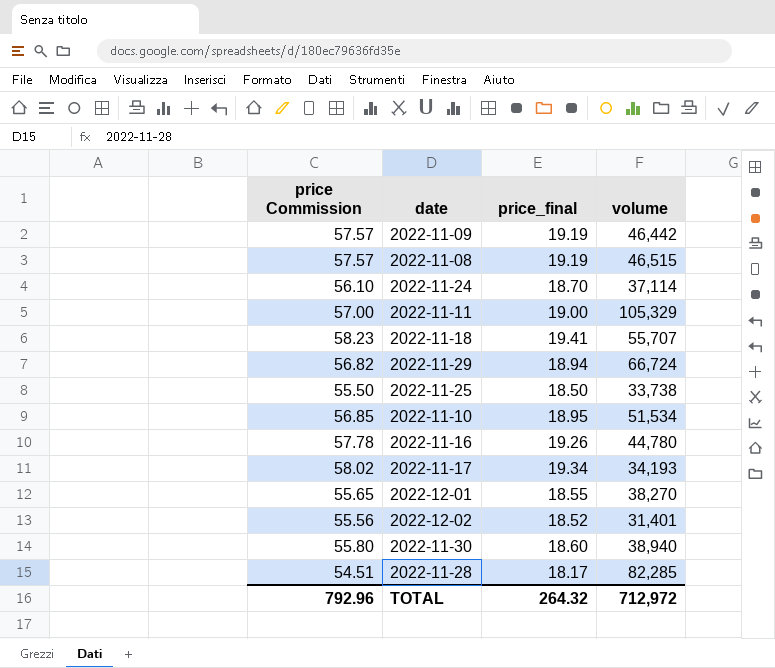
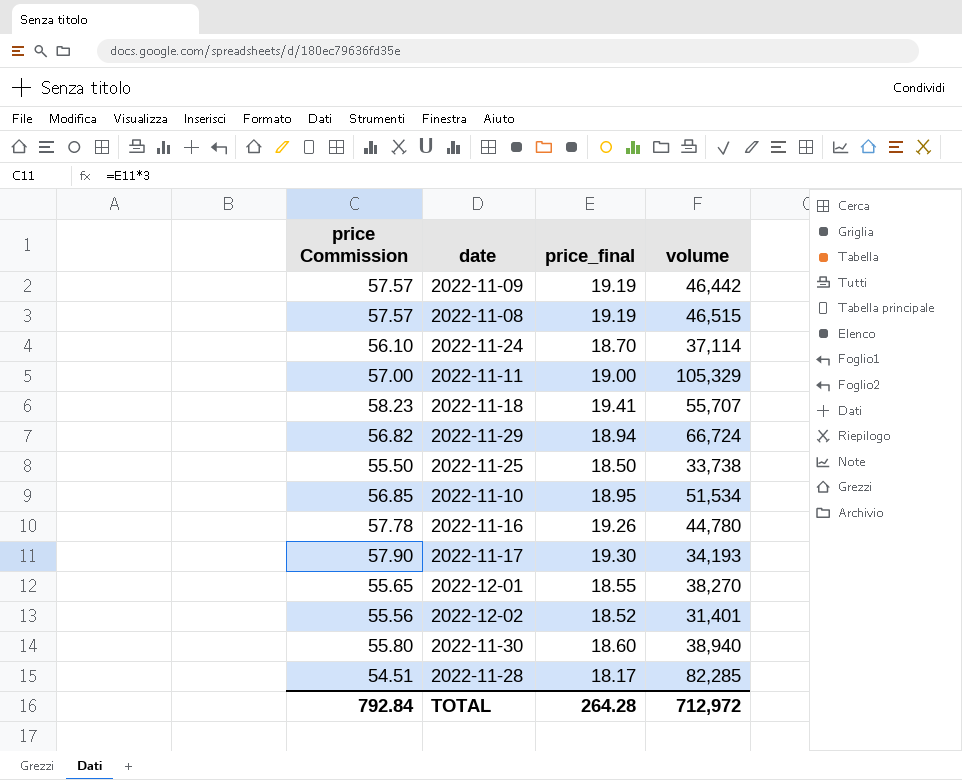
2022-11-17 | price Commission: 58.02 -> 57.90
2022-11-17 | price_final: 19.34 -> 19.30
TOTAL | price Commission: 792.96 -> 792.84
TOTAL | price_final: 264.32 -> 264.28

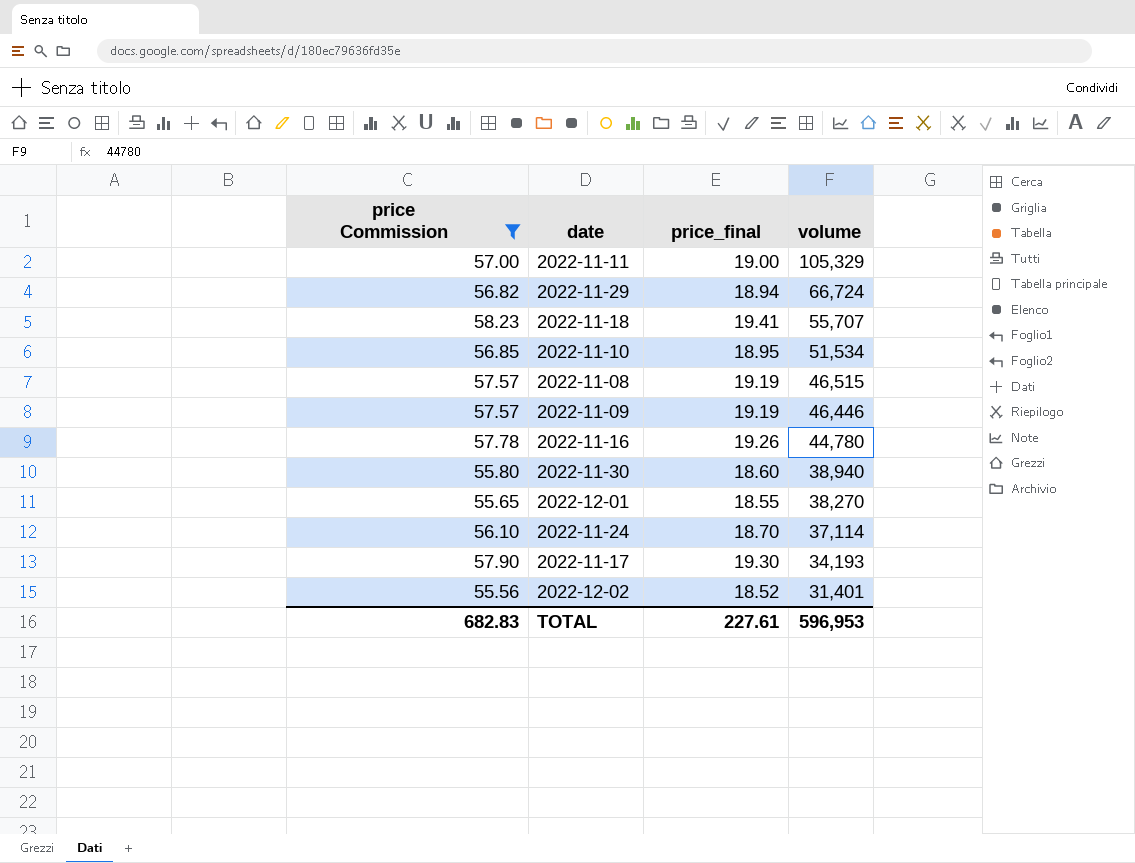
filter: none -> price Commission >= 55.56
row order: none -> volume descending
2022-11-09 | volume: 46,442 -> 46,446
TOTAL | price Commission: 792.84 -> 682.83
TOTAL | price_final: 264.28 -> 227.61
TOTAL | volume: 712,972 -> 596,953

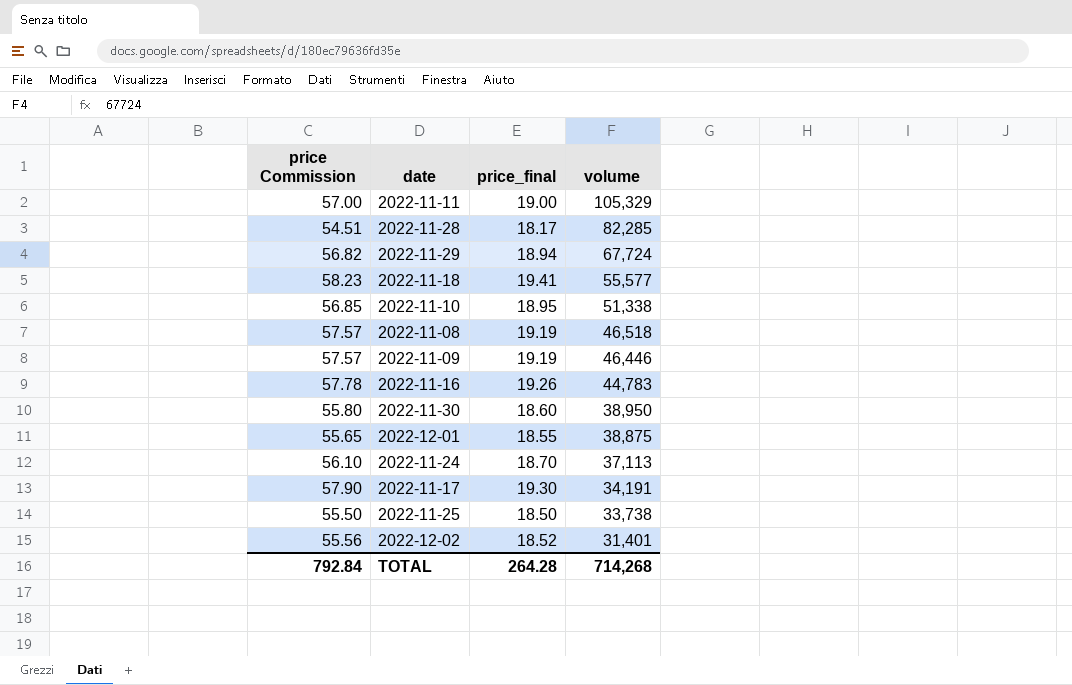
filter: price Commission >= 55.56 -> none
2022-11-29 | volume: 66,724 -> 67,724
2022-11-18 | volume: 55,707 -> 55,577
2022-11-10 | volume: 51,534 -> 51,338
2022-11-08 | volume: 46,515 -> 46,518
2022-11-16 | volume: 44,780 -> 44,783
2022-11-30 | volume: 38,940 -> 38,950
2022-12-01 | volume: 38,270 -> 38,875
2022-11-24 | volume: 37,114 -> 37,113
2022-11-17 | volume: 34,193 -> 34,191
TOTAL | price Commission: 682.83 -> 792.84
TOTAL | price_final: 227.61 -> 264.28
TOTAL | volume: 596,953 -> 714,268

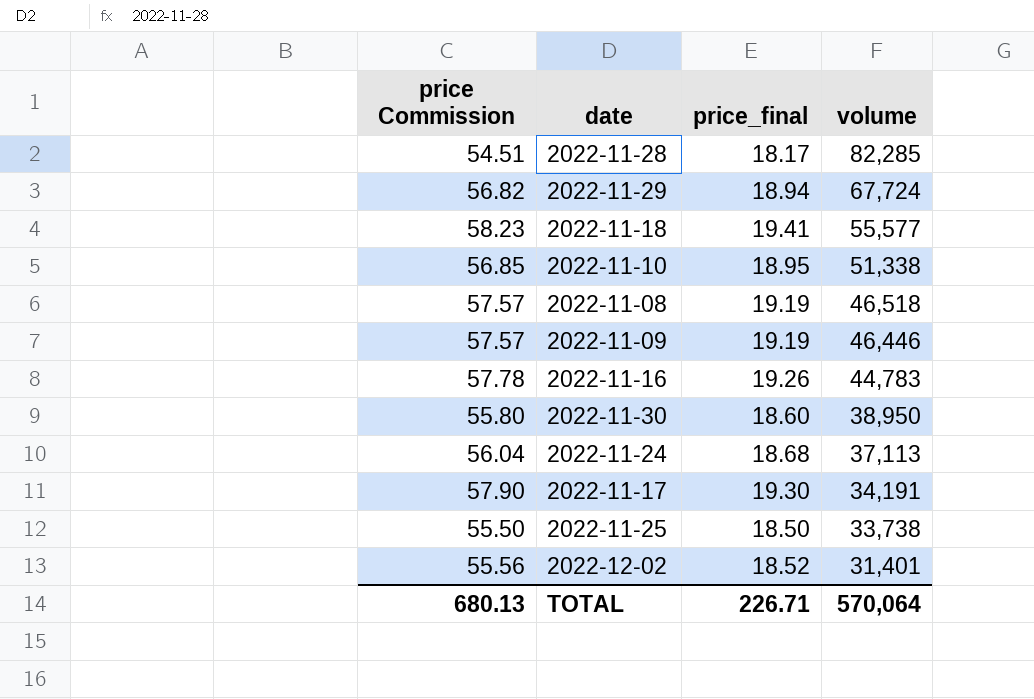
row 2022-11-11: 57.00 | 19.00 | 105,329 -> none
row 2022-12-01: 55.65 | 18.55 | 38,875 -> none
2022-11-24 | price Commission: 56.10 -> 56.04
2022-11-24 | price_final: 18.70 -> 18.68
TOTAL | price Commission: 792.84 -> 680.13
TOTAL | price_final: 264.28 -> 226.71
TOTAL | volume: 714,268 -> 570,064

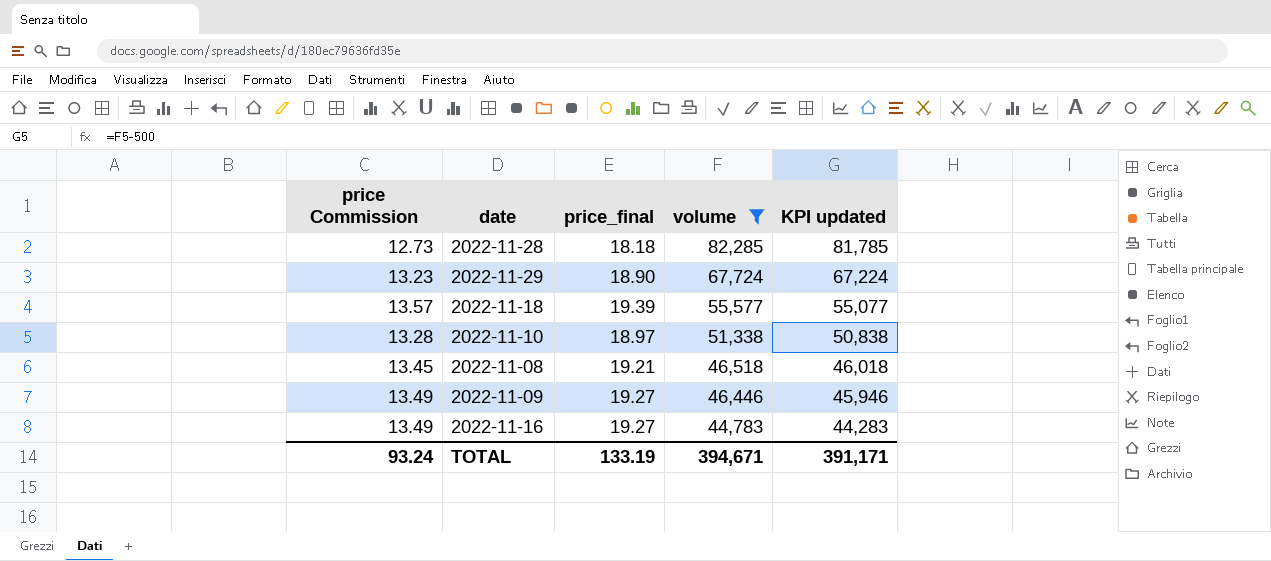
filter: none -> volume >= 44,783
column price Commission | formula: [price_final] * 3 -> [price_final] * 0.7
column KPI updated | formula: none -> [volume] - 500
2022-11-28 | price_final: 18.17 -> 18.18
2022-11-29 | price_final: 18.94 -> 18.90
2022-11-18 | price_final: 19.41 -> 19.39
2022-11-10 | price_final: 18.95 -> 18.97
2022-11-08 | price_final: 19.19 -> 19.21
2022-11-09 | price_final: 19.19 -> 19.27
2022-11-16 | price_final: 19.26 -> 19.27
TOTAL | price Commission: 680.13 -> 93.24
TOTAL | price_final: 226.71 -> 133.19
TOTAL | volume: 570,064 -> 394,671

